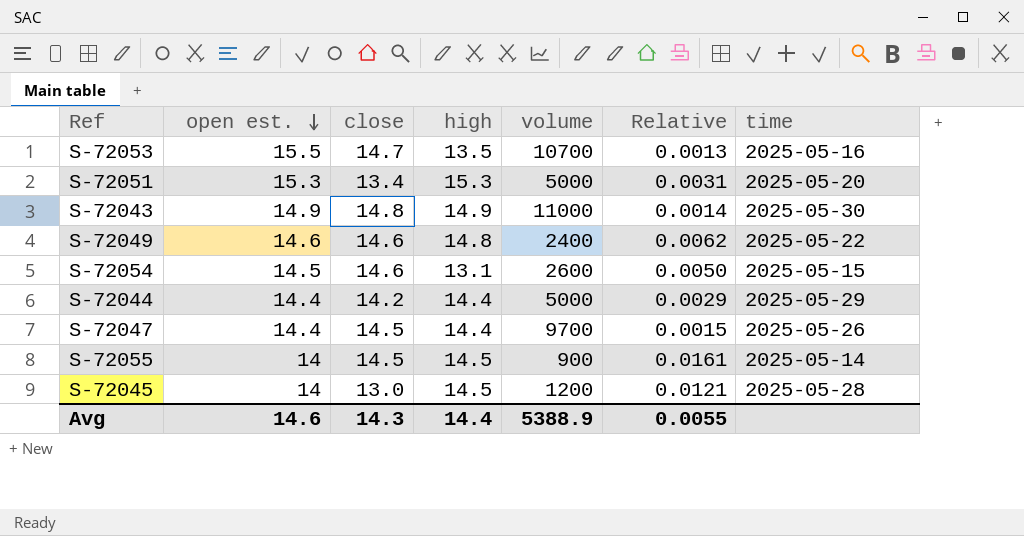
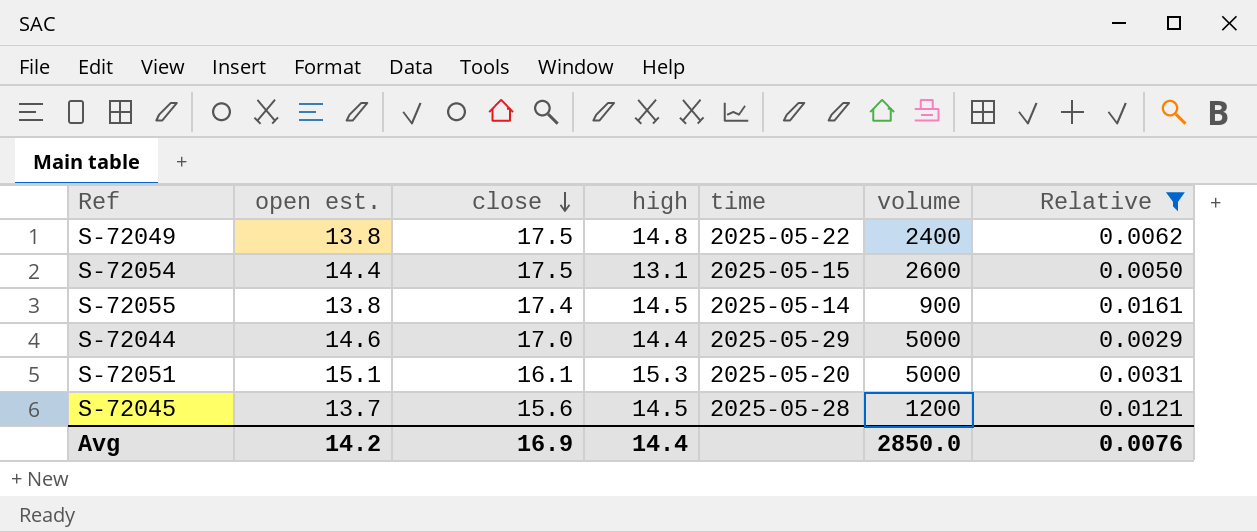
filter: none -> Relative >= 0.0029
row order: open est. descending -> close descending
column time | position: 7 -> 5
S-72049 | open est.: 14.6 -> 13.8
S-72049 | close: 14.6 -> 17.5
S-72054 | open est.: 14.5 -> 14.4
S-72054 | close: 14.6 -> 17.5
S-72055 | open est.: 14 -> 13.8
S-72055 | close: 14.5 -> 17.4
S-72044 | open est.: 14.4 -> 14.6
S-72044 | close: 14.2 -> 17.0
S-72051 | open est.: 15.3 -> 15.1
S-72051 | close: 13.4 -> 16.1
S-72045 | open est.: 14 -> 13.7
S-72045 | close: 13.0 -> 15.6
Avg | open est.: 14.6 -> 14.2
Avg | close: 14.3 -> 16.9
Avg | volume: 5388.9 -> 2850.0
Avg | Relative: 0.0055 -> 0.0076

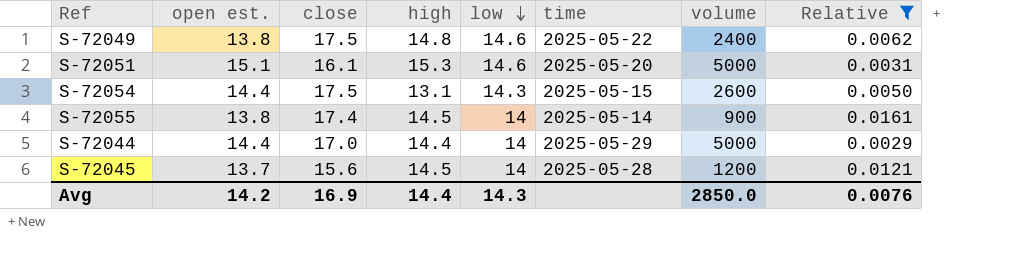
row order: close descending -> low descending
column low | position: none -> 5
S-72044 | open est.: 14.6 -> 14.4

